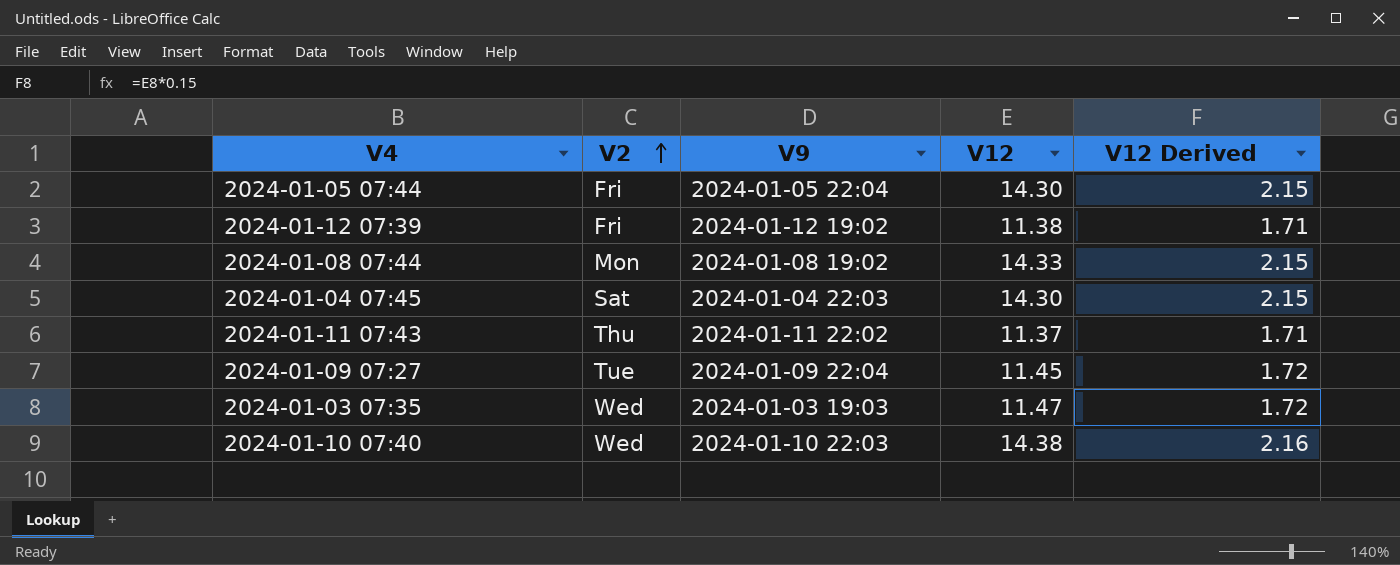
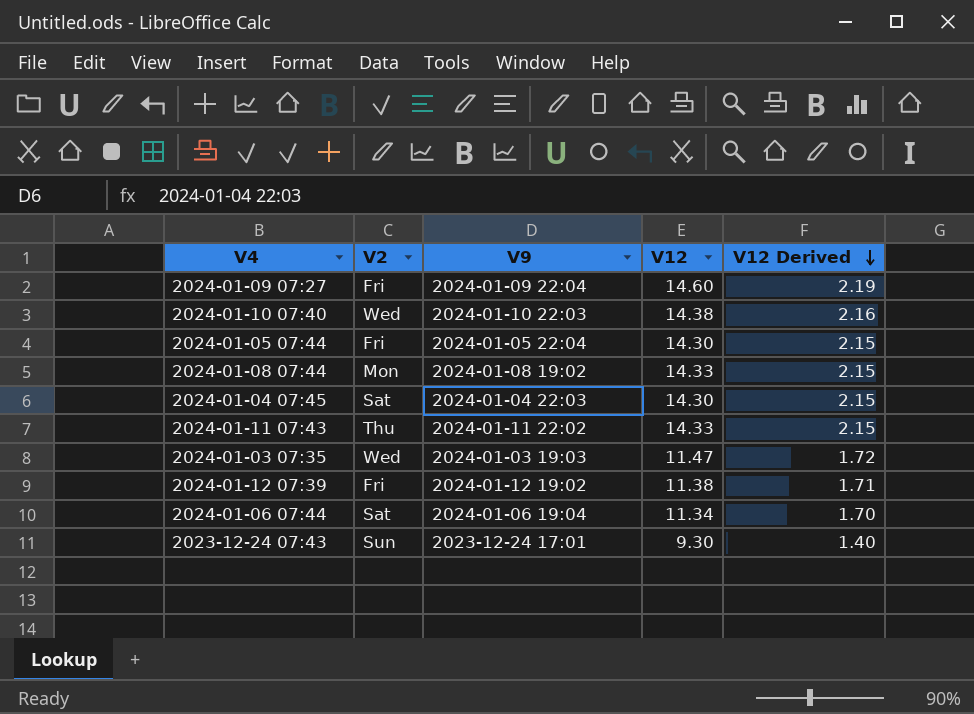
row order: V2 ascending -> V12 Derived descending
2024-01-09 07:27 | V2: Tue -> Fri
2024-01-09 07:27 | V12: 11.45 -> 14.60
2024-01-09 07:27 | V12 Derived: 1.72 -> 2.19
2024-01-11 07:43 | V12: 11.37 -> 14.33
2024-01-11 07:43 | V12 Derived: 1.71 -> 2.15
row 2024-01-06 07:44: none -> Sat | 2024-01-06 19:04 | 11.34 | 1.70
row 2023-12-24 07:43: none -> Sun | 2023-12-24 17:01 | 9.30 | 1.40

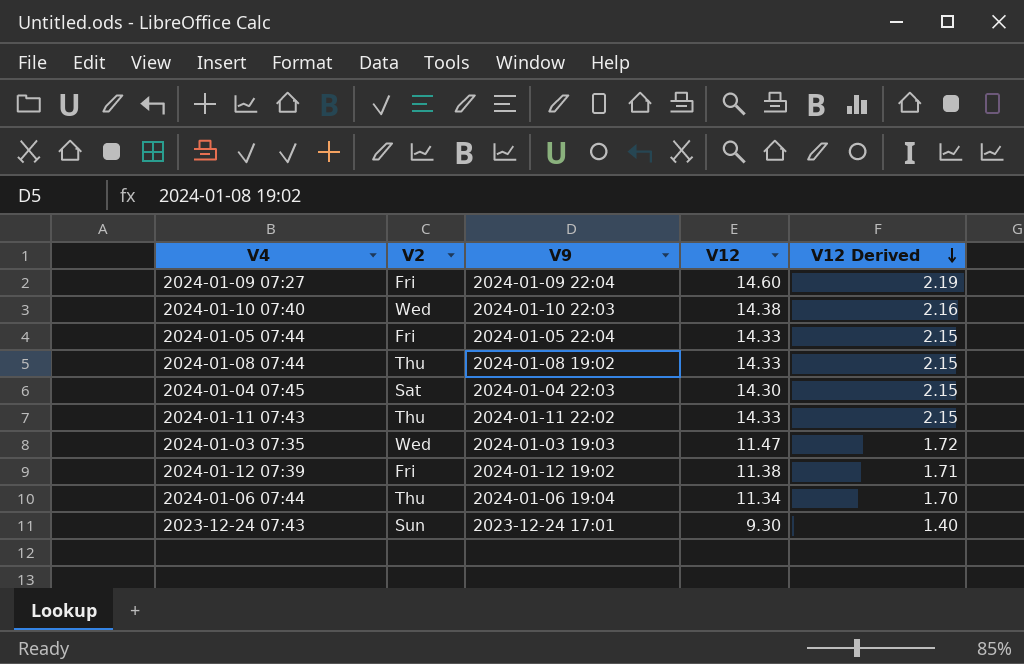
2024-01-05 07:44 | V12: 14.30 -> 14.33
2024-01-08 07:44 | V2: Mon -> Thu
2024-01-06 07:44 | V2: Sat -> Thu

